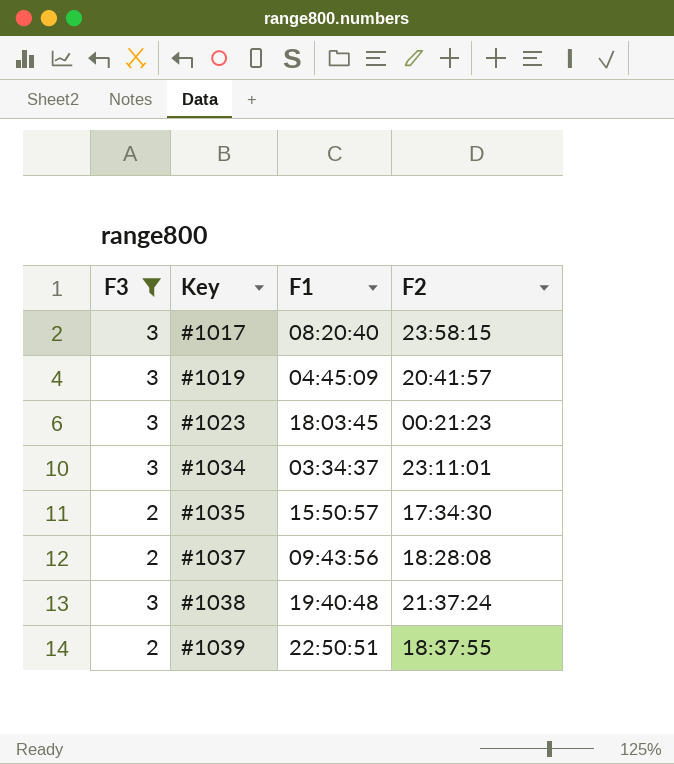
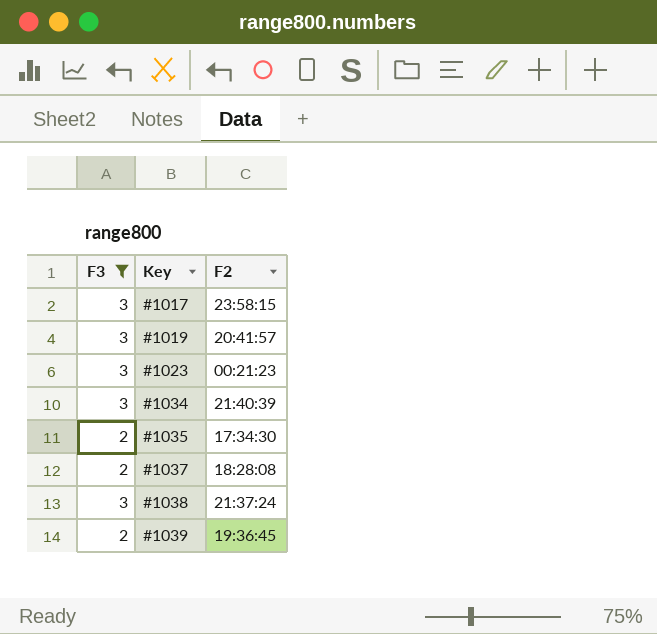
column F1 | position: 3 -> none
#1034 | F2: 23:11:01 -> 21:40:39
#1039 | F2: 18:37:55 -> 19:36:45

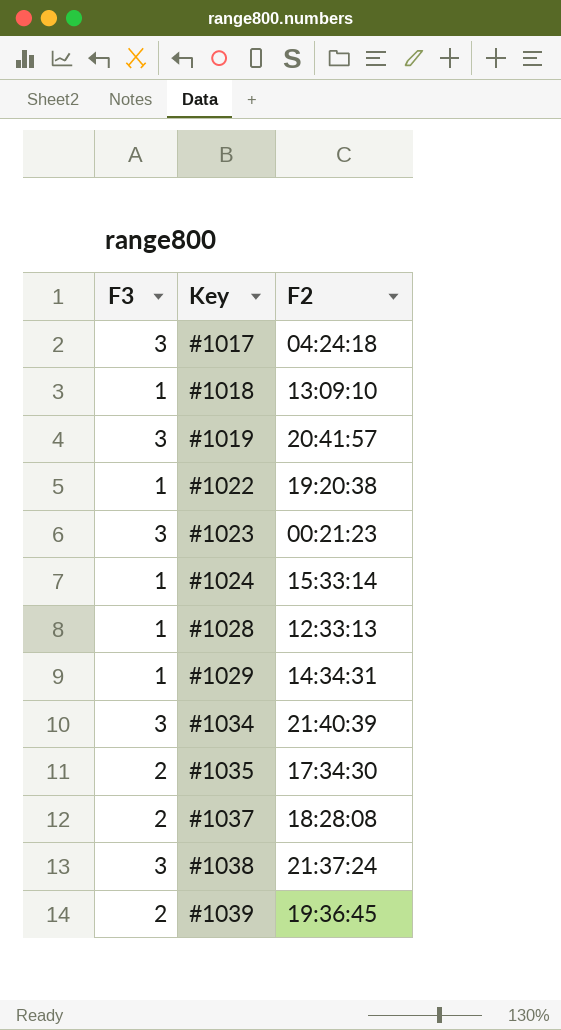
filter: F3 != 1 -> none
#1017 | F2: 23:58:15 -> 04:24:18

